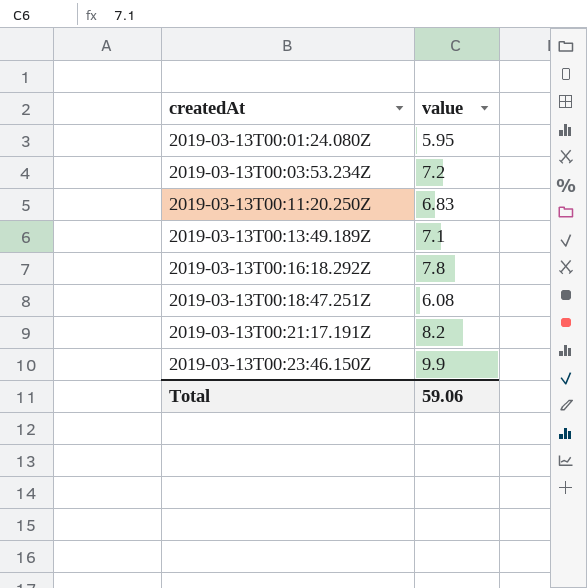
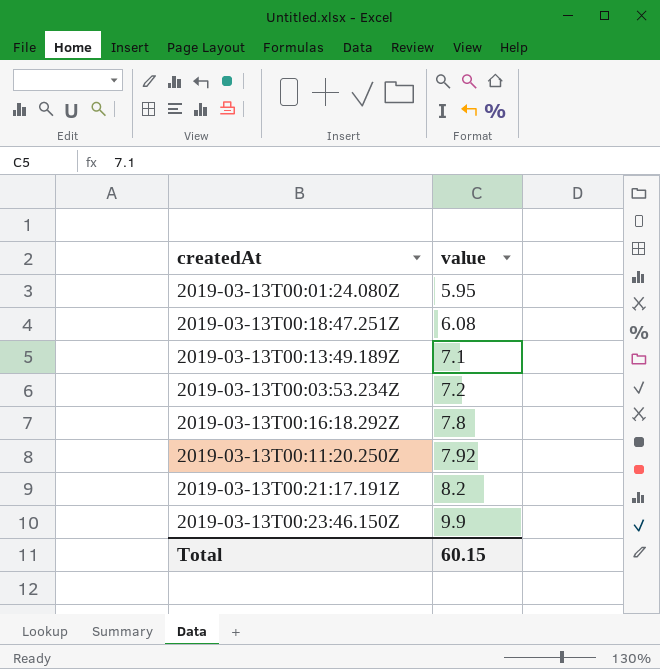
row order: createdAt ascending -> value ascending
2019-03-13T00:11:20.250Z | value: 6.83 -> 7.92
Total | value: 59.06 -> 60.15

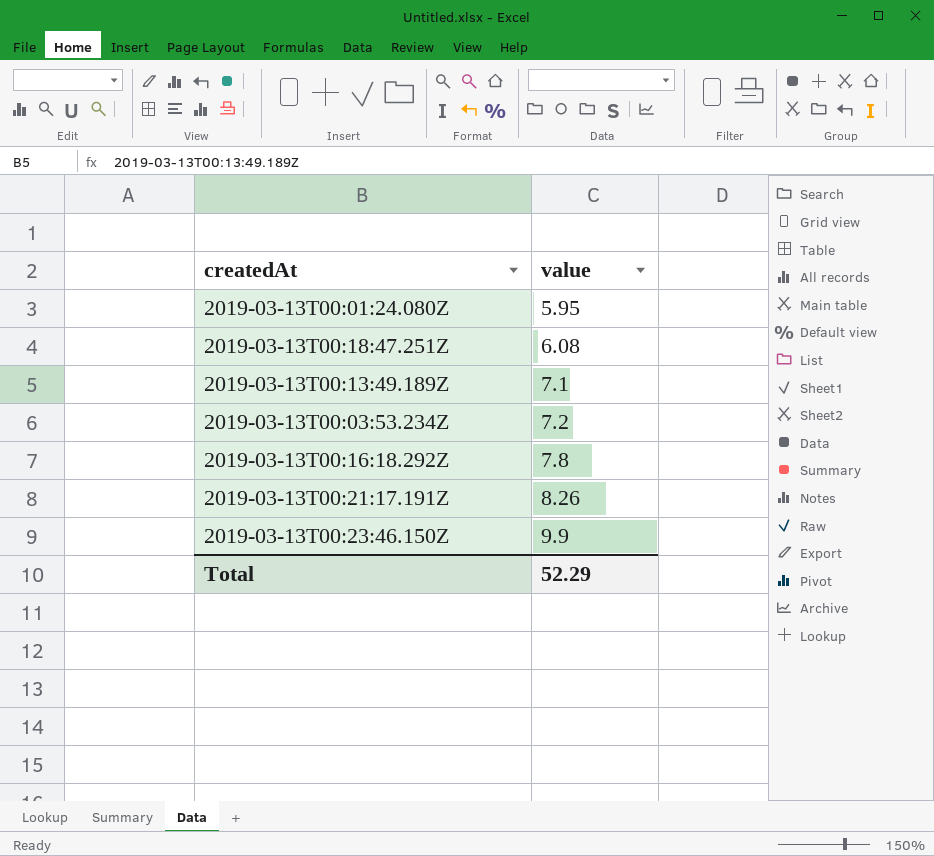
row 2019-03-13T00:11:20.250Z: 7.92 -> none
2019-03-13T00:21:17.191Z | value: 8.2 -> 8.26
Total | value: 60.15 -> 52.29

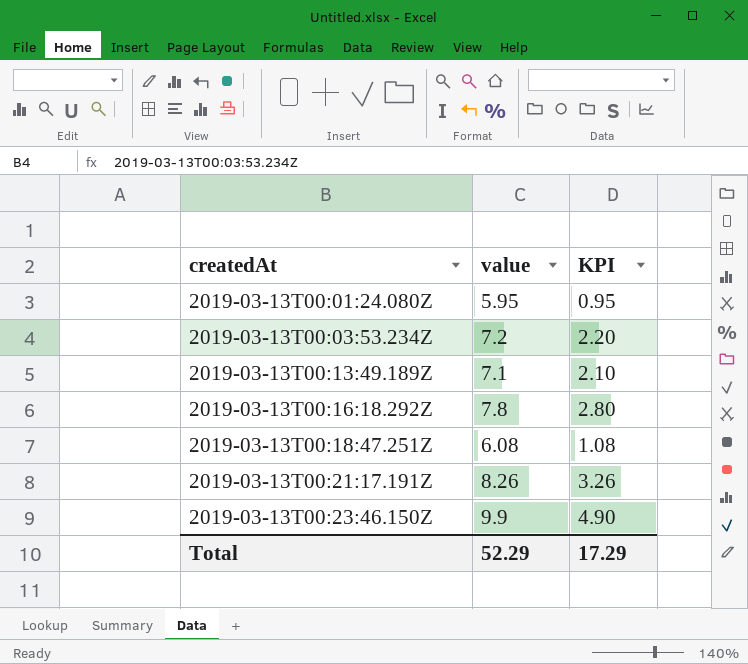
row order: value ascending -> createdAt ascending
column KPI | formula: none -> [value] - 5

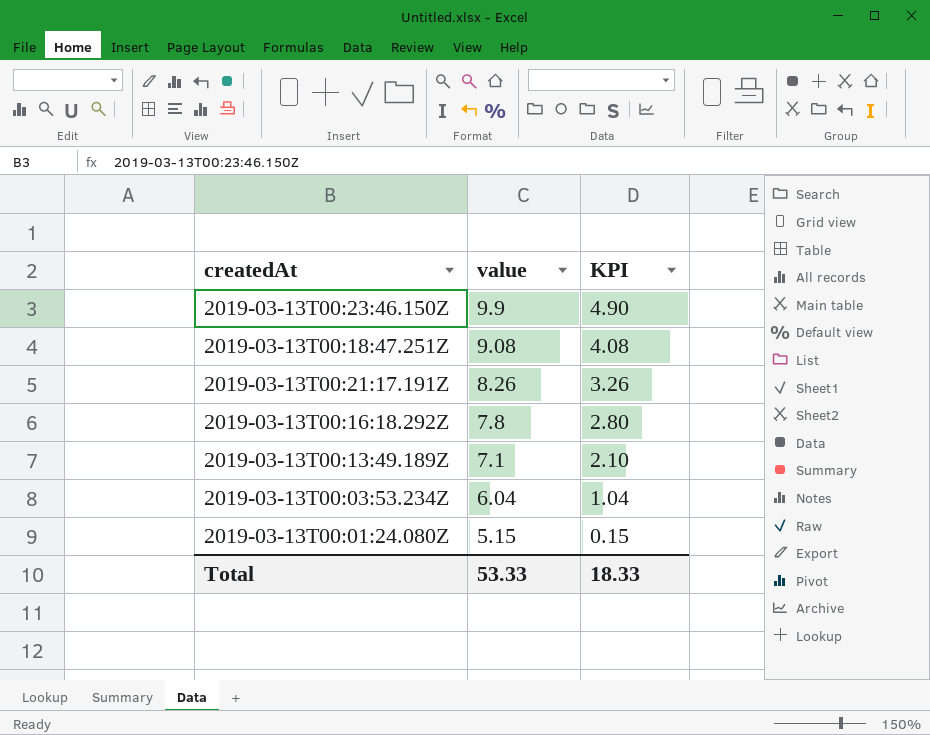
row order: createdAt ascending -> value descending
2019-03-13T00:18:47.251Z | value: 6.08 -> 9.08
2019-03-13T00:18:47.251Z | KPI: 1.08 -> 4.08
2019-03-13T00:03:53.234Z | value: 7.2 -> 6.04
2019-03-13T00:03:53.234Z | KPI: 2.20 -> 1.04
2019-03-13T00:01:24.080Z | value: 5.95 -> 5.15
2019-03-13T00:01:24.080Z | KPI: 0.95 -> 0.15
Total | value: 52.29 -> 53.33
Total | KPI: 17.29 -> 18.33

